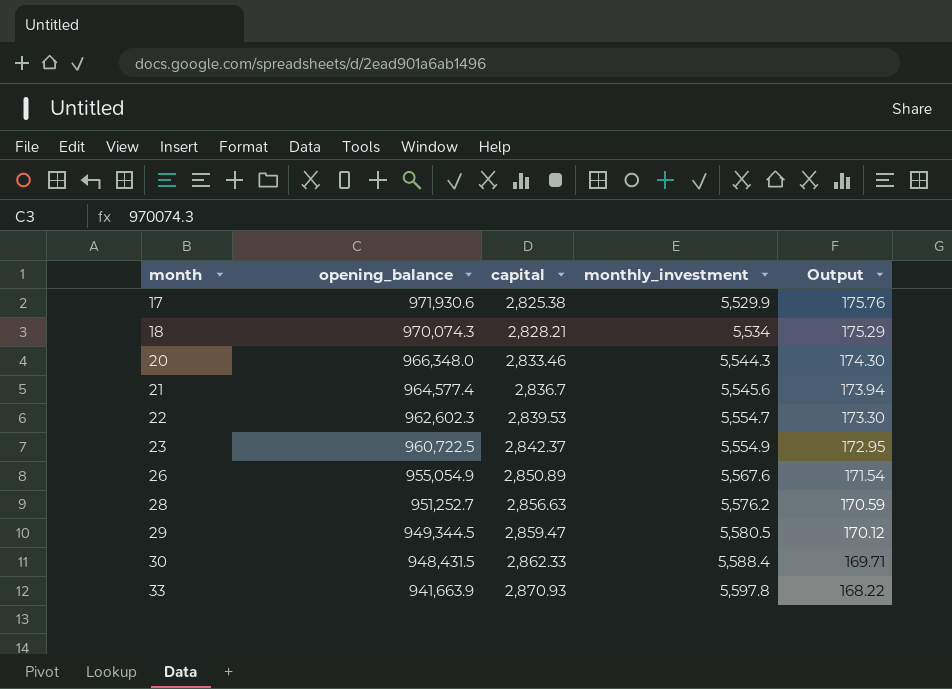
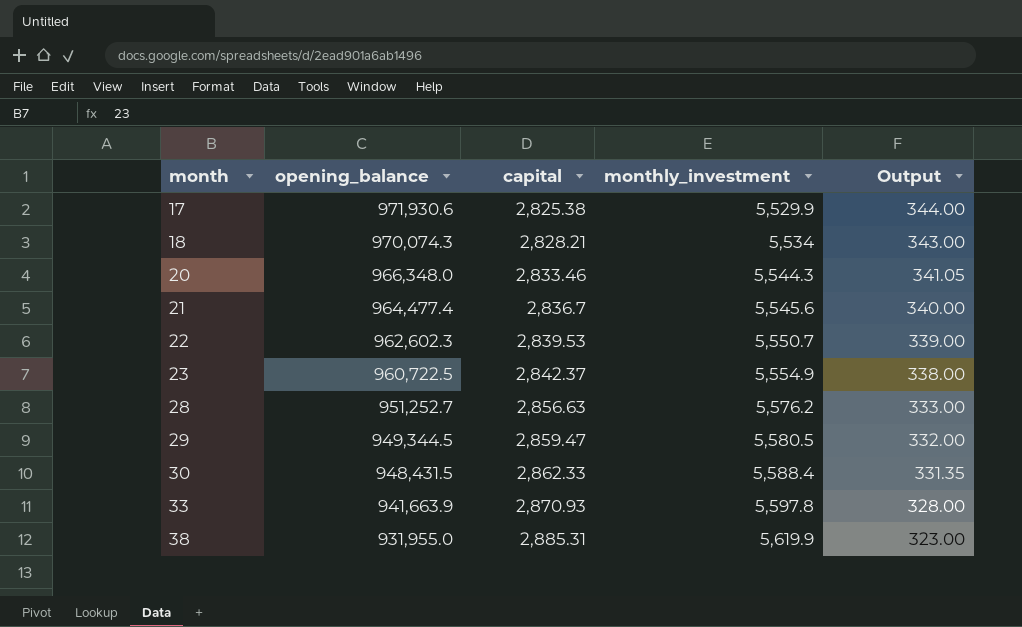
column Output | formula: [opening_balance] / [monthly_investment] -> [opening_balance] / [capital]
row 26: 955,054.9 | 2,850.89 | 5,567.6 | 171.54 -> none
21 | opening_balance: 964,577.4 -> 964,477.4
22 | monthly_investment: 5,554.7 -> 5,550.7
row 38: none -> 931,955.0 | 2,885.31 | 5,619.9 | 323.00

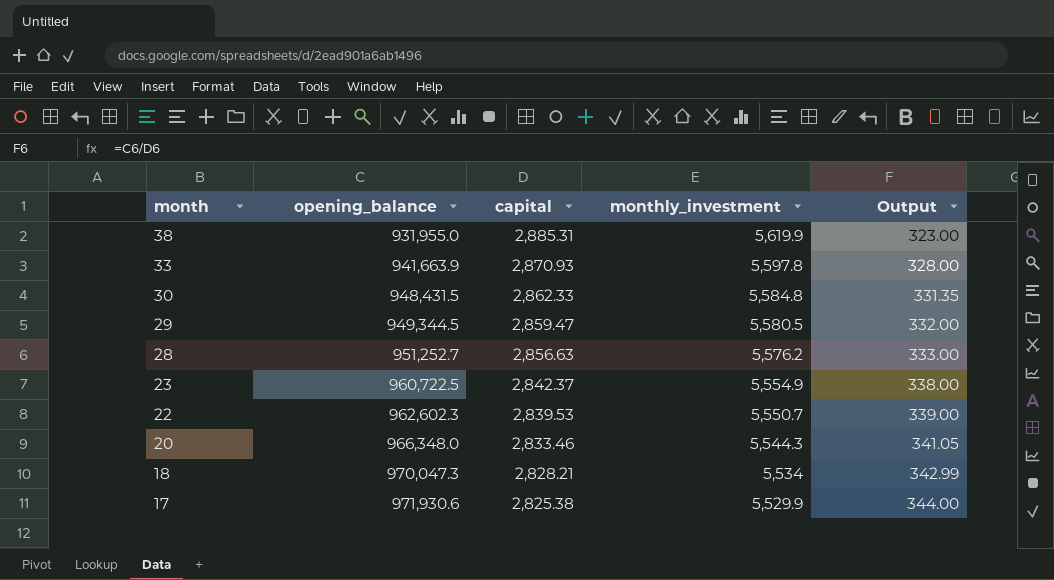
row order: month ascending -> month descending
row 21: 964,477.4 | 2,836.7 | 5,545.6 | 340.00 -> none
30 | monthly_investment: 5,588.4 -> 5,584.8
18 | opening_balance: 970,074.3 -> 970,047.3
18 | Output: 343.00 -> 342.99

